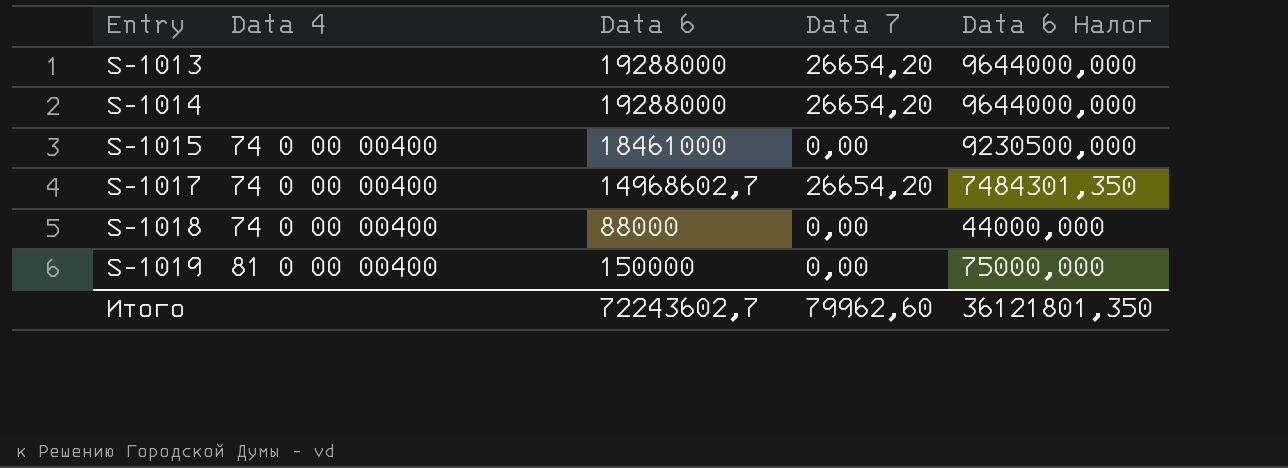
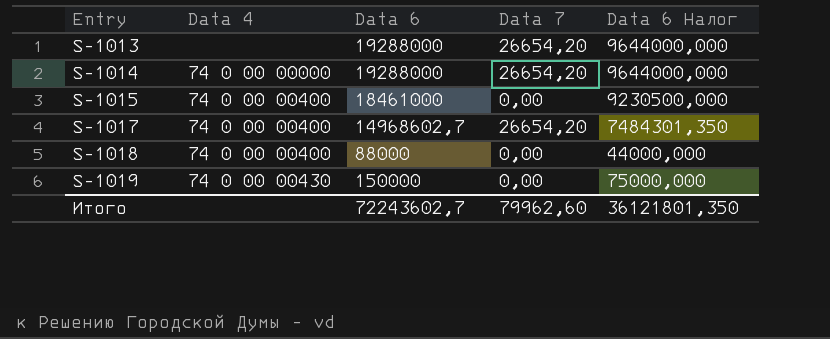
S-1014 | Data 4: none -> 74 0 00 00000
S-1019 | Data 4: 81 0 00 00400 -> 74 0 00 00430

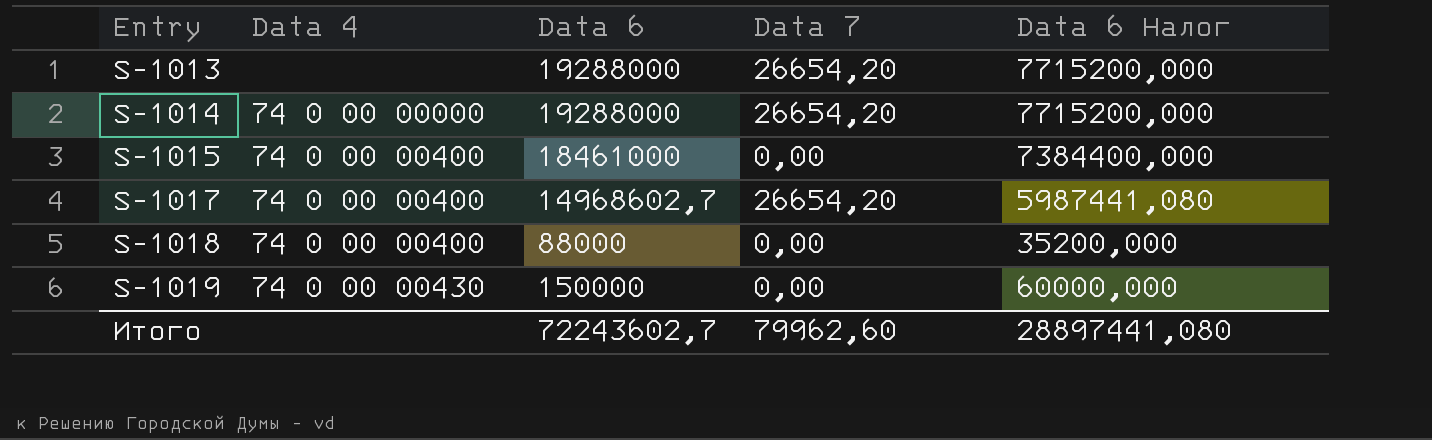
column Data 6 Налог | formula: [Data 6] * 0,5 -> [Data 6] * 0,4
Итого | Data 6 Налог: 36121801,350 -> 28897441,080

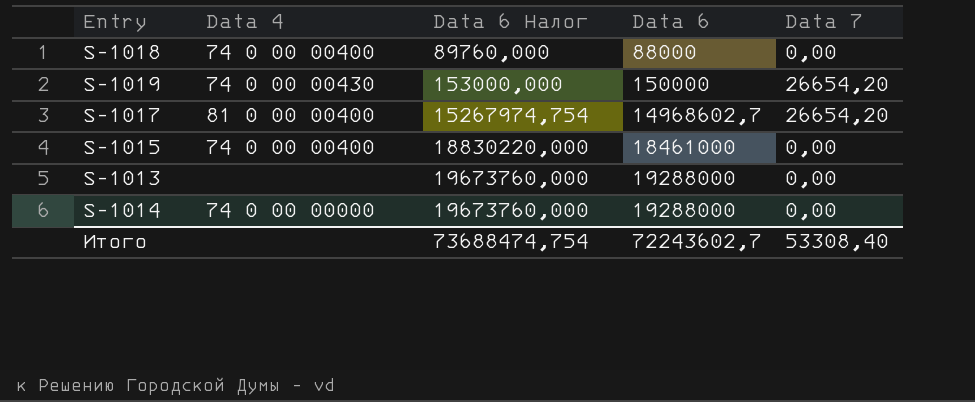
row order: Entry ascending -> Data 6 Налог ascending
column Data 6 Налог | formula: [Data 6] * 0,4 -> [Data 6] * 1,02
column Data 6 Налог | position: 5 -> 3
S-1019 | Data 7: 0,00 -> 26654,20
S-1017 | Data 4: 74 0 00 00400 -> 81 0 00 00400
S-1013 | Data 7: 26654,20 -> 0,00
S-1014 | Data 7: 26654,20 -> 0,00
Итого | Data 6 Налог: 28897441,080 -> 73688474,754
Итого | Data 7: 79962,60 -> 53308,40

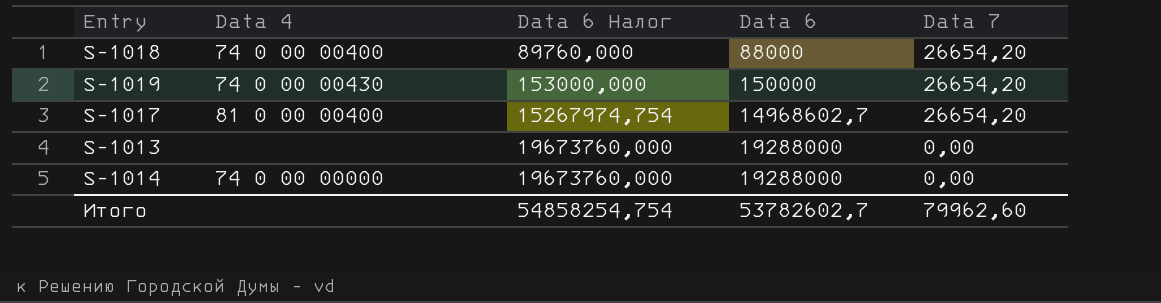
row S-1015: 74 0 00 00400 | 18830220,000 | 18461000 | 0,00 -> none
S-1018 | Data 7: 0,00 -> 26654,20
Итого | Data 6 Налог: 73688474,754 -> 54858254,754
Итого | Data 6: 72243602,7 -> 53782602,7
Итого | Data 7: 53308,40 -> 79962,60

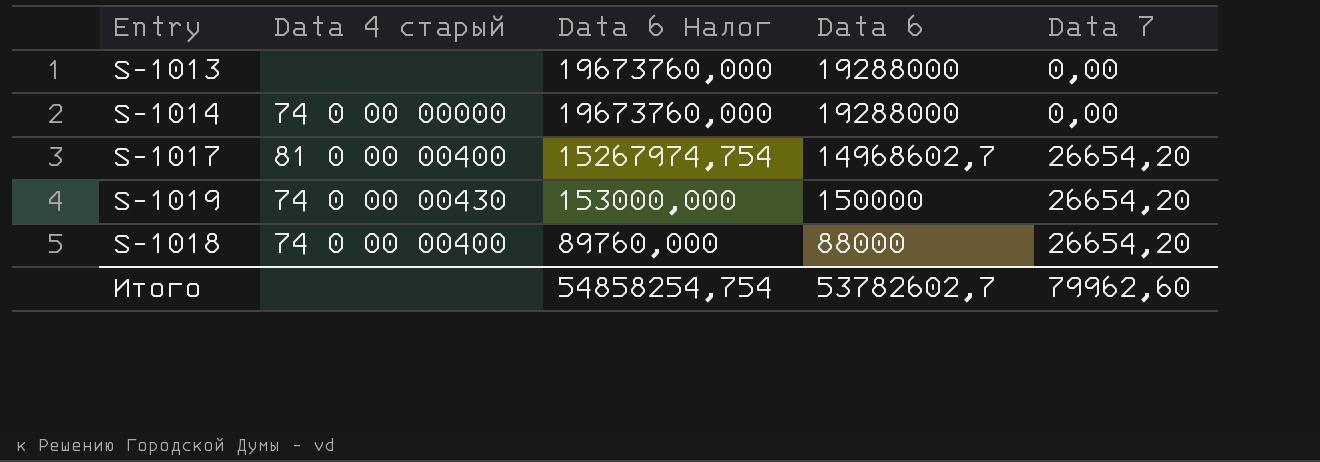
row order: Data 6 Налог ascending -> Data 6 Налог descending
column name: Data 4 -> Data 4 старый

